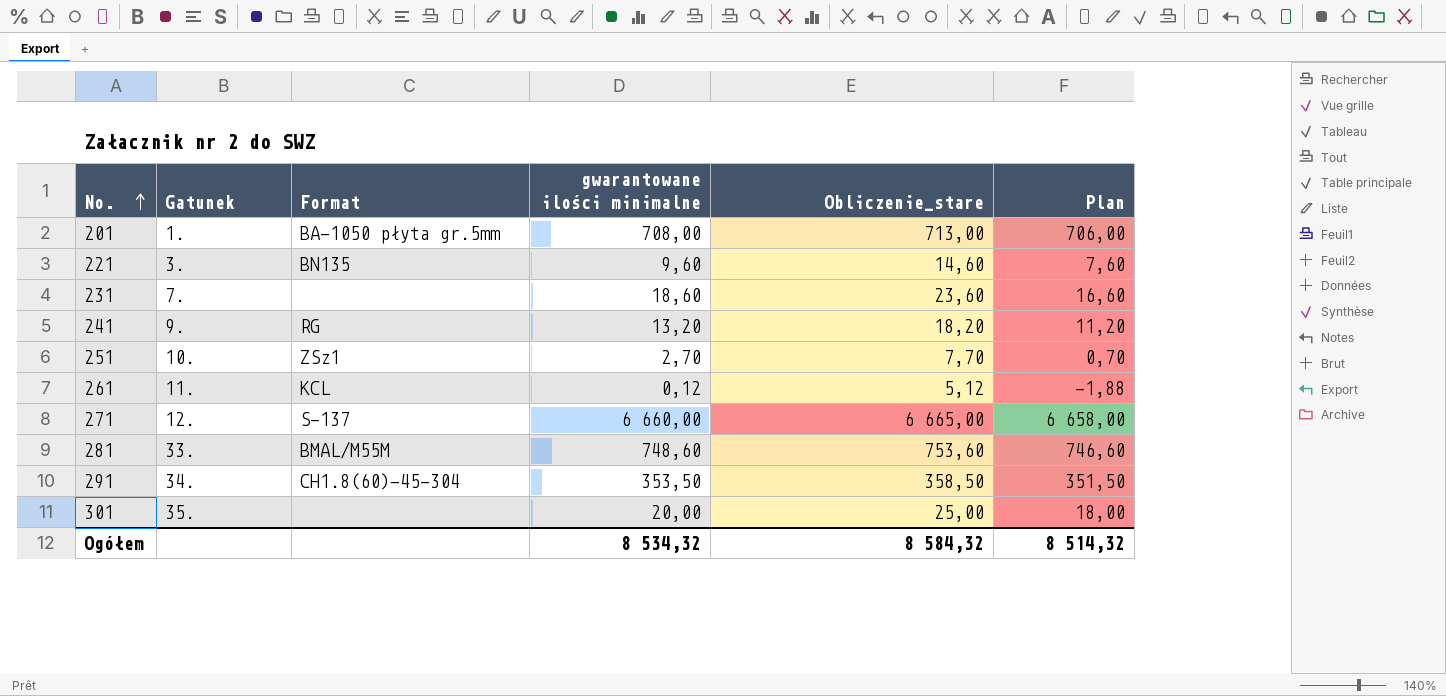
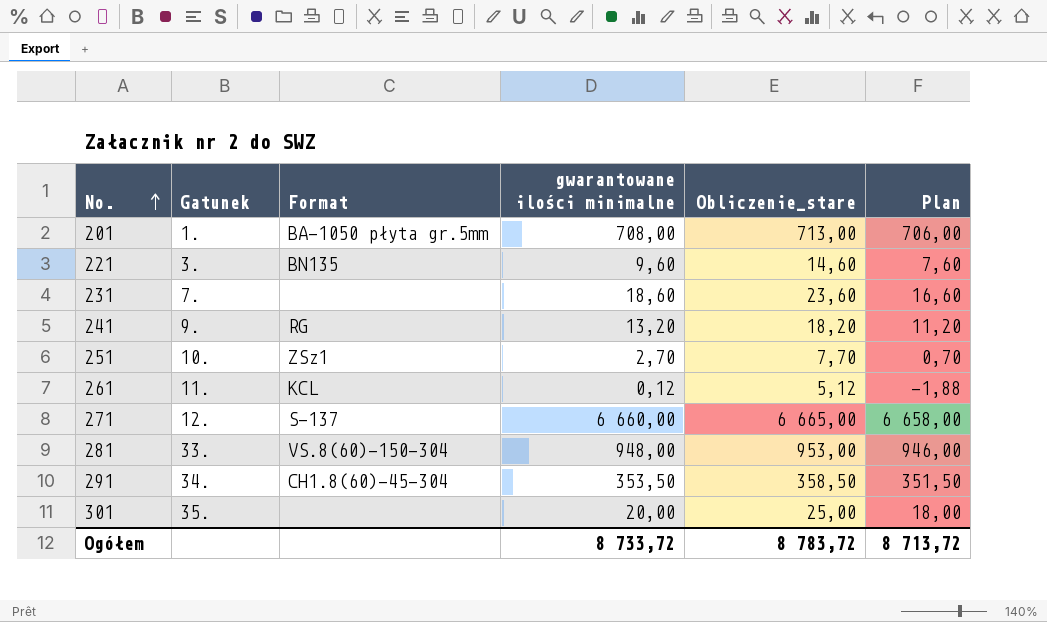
281 | Format: BMAL/M55M -> VS.8(60)-150-304
281 | gwarantowane ilości minimalne: 748,60 -> 948,00
281 | Obliczenie_stare: 753,60 -> 953,00
281 | Plan: 746,60 -> 946,00
Ogółem | gwarantowane ilości minimalne: 8 534,32 -> 8 733,72
Ogółem | Obliczenie_stare: 8 584,32 -> 8 783,72
Ogółem | Plan: 8 514,32 -> 8 713,72

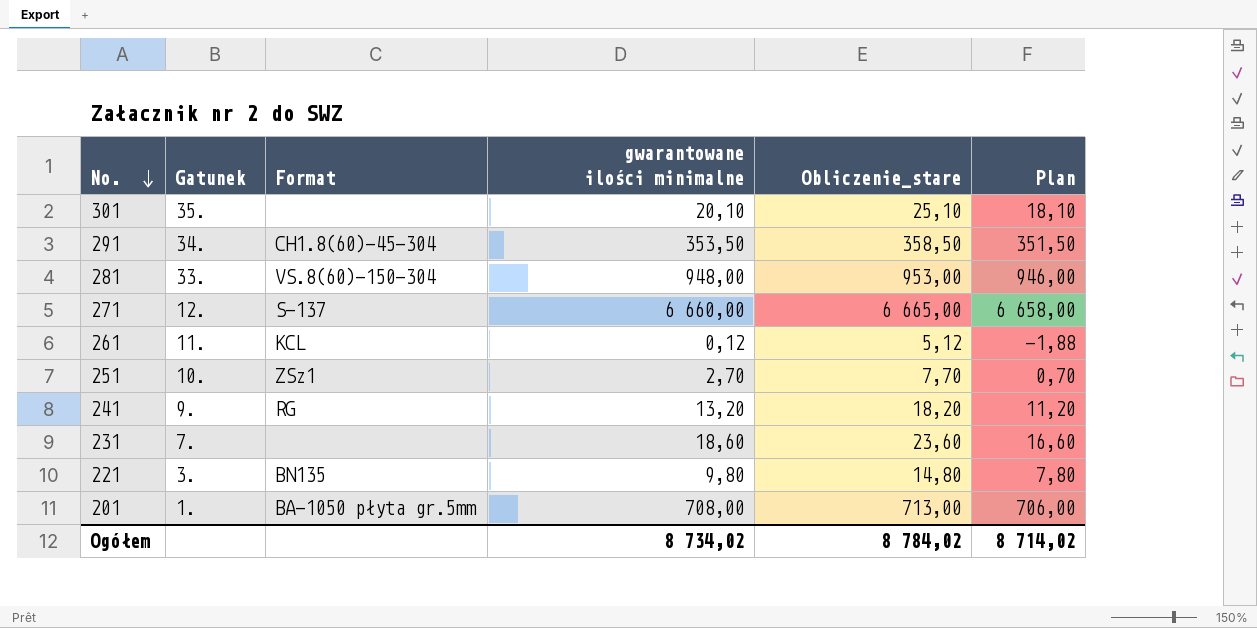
row order: No. ascending -> No. descending
301 | gwarantowane ilości minimalne: 20,00 -> 20,10
301 | Obliczenie_stare: 25,00 -> 25,10
301 | Plan: 18,00 -> 18,10
221 | gwarantowane ilości minimalne: 9,60 -> 9,80
221 | Obliczenie_stare: 14,60 -> 14,80
221 | Plan: 7,60 -> 7,80
Ogółem | gwarantowane ilości minimalne: 8 733,72 -> 8 734,02
Ogółem | Obliczenie_stare: 8 783,72 -> 8 784,02
Ogółem | Plan: 8 713,72 -> 8 714,02

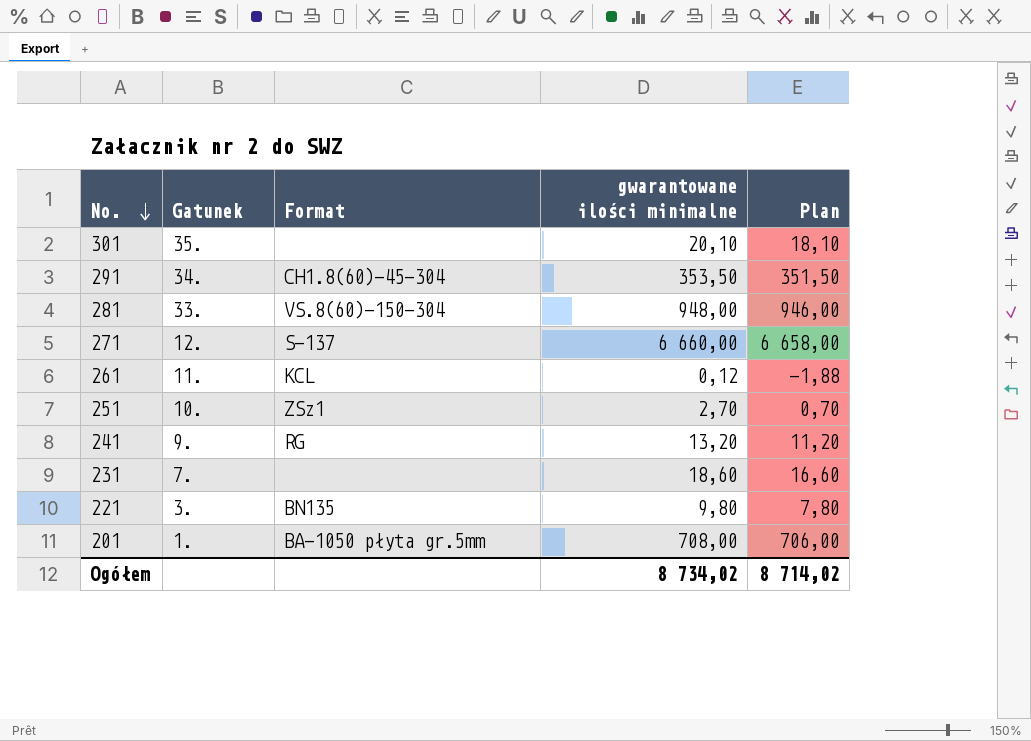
column Obliczenie_stare | formula: [gwarantowane ilości minimalne] + 5 -> none

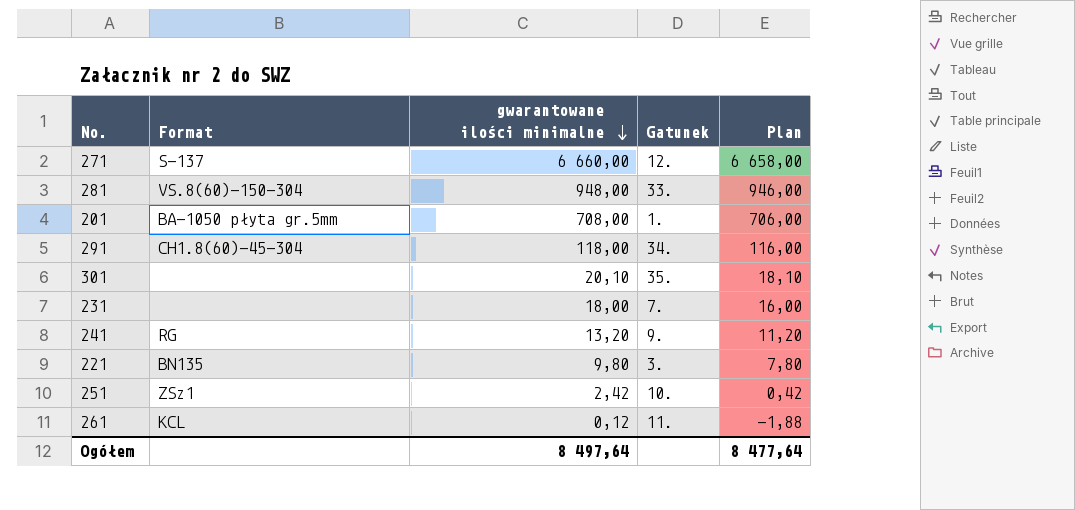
row order: No. descending -> gwarantowane ilości minimalne descending
column Gatunek | position: 2 -> 4
291 | gwarantowane ilości minimalne: 353,50 -> 118,00
291 | Plan: 351,50 -> 116,00
231 | gwarantowane ilości minimalne: 18,60 -> 18,00
231 | Plan: 16,60 -> 16,00
251 | gwarantowane ilości minimalne: 2,70 -> 2,42
251 | Plan: 0,70 -> 0,42
Ogółem | gwarantowane ilości minimalne: 8 734,02 -> 8 497,64
Ogółem | Plan: 8 714,02 -> 8 477,64

